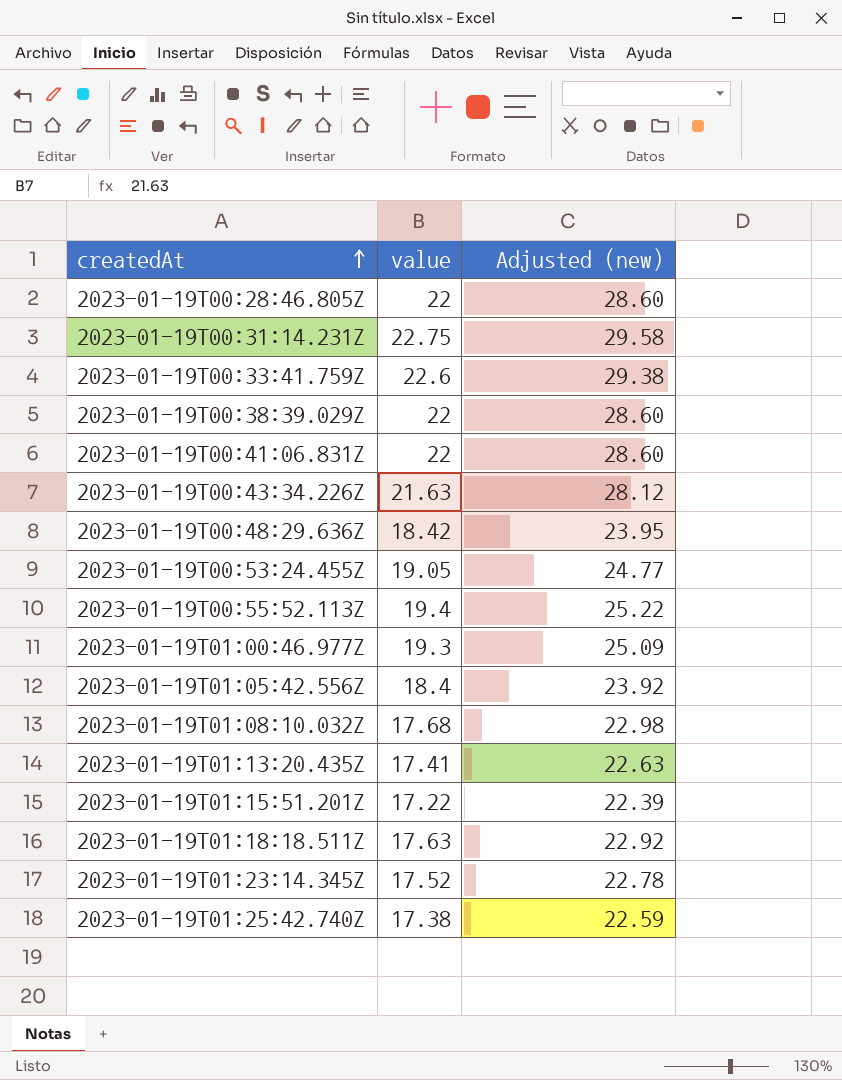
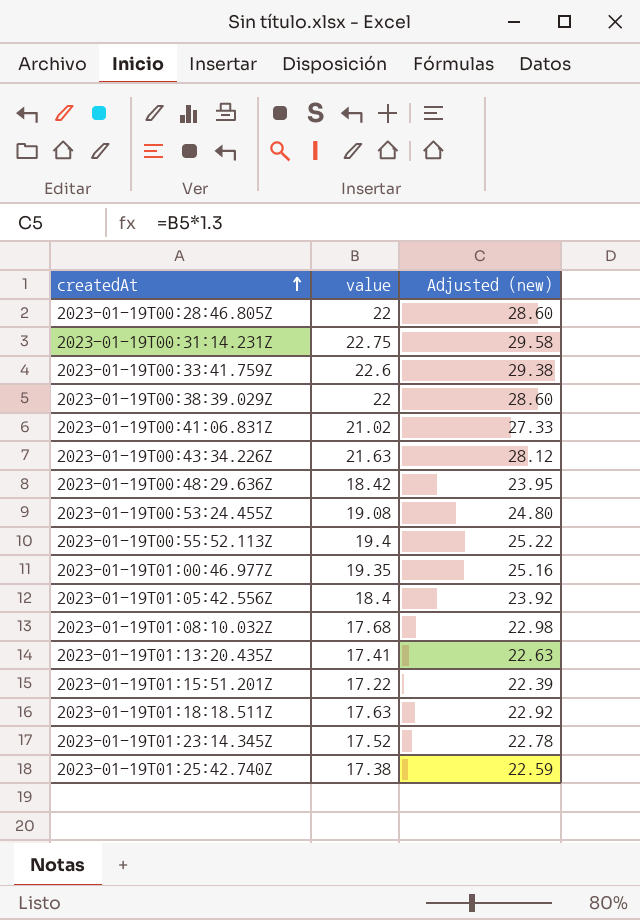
2023-01-19T00:41:06.831Z | value: 22 -> 21.02
2023-01-19T00:41:06.831Z | Adjusted (new): 28.60 -> 27.33
2023-01-19T00:53:24.455Z | value: 19.05 -> 19.08
2023-01-19T00:53:24.455Z | Adjusted (new): 24.77 -> 24.80
2023-01-19T01:00:46.977Z | value: 19.3 -> 19.35
2023-01-19T01:00:46.977Z | Adjusted (new): 25.09 -> 25.16

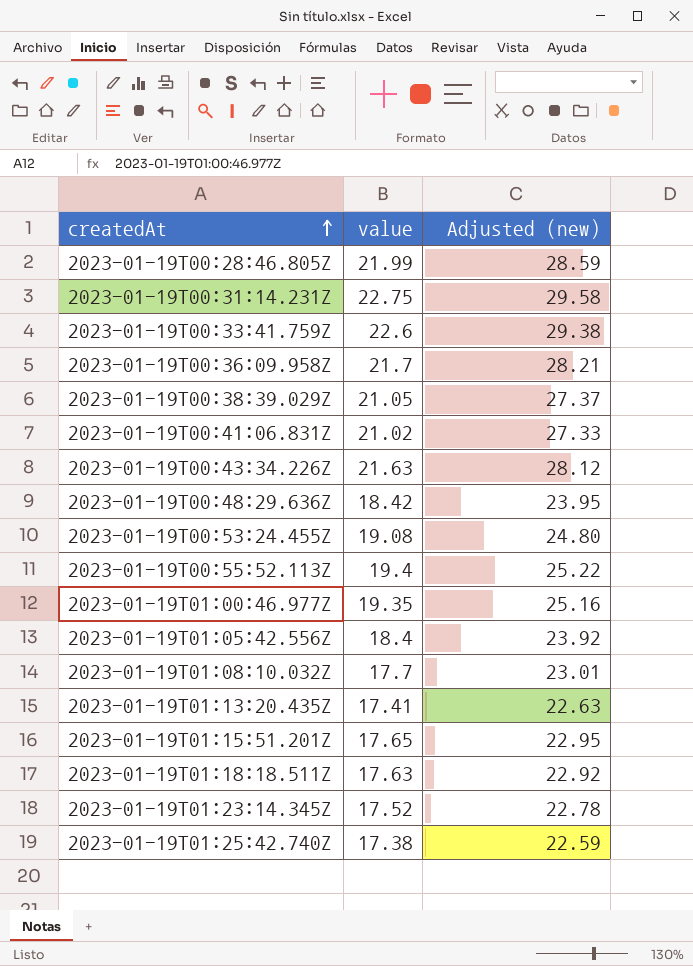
2023-01-19T00:28:46.805Z | value: 22 -> 21.99
2023-01-19T00:28:46.805Z | Adjusted (new): 28.60 -> 28.59
row 2023-01-19T00:36:09.958Z: none -> 21.7 | 28.21
2023-01-19T00:38:39.029Z | value: 22 -> 21.05
2023-01-19T00:38:39.029Z | Adjusted (new): 28.60 -> 27.37
2023-01-19T01:08:10.032Z | value: 17.68 -> 17.7
2023-01-19T01:08:10.032Z | Adjusted (new): 22.98 -> 23.01
2023-01-19T01:15:51.201Z | value: 17.22 -> 17.65
2023-01-19T01:15:51.201Z | Adjusted (new): 22.39 -> 22.95

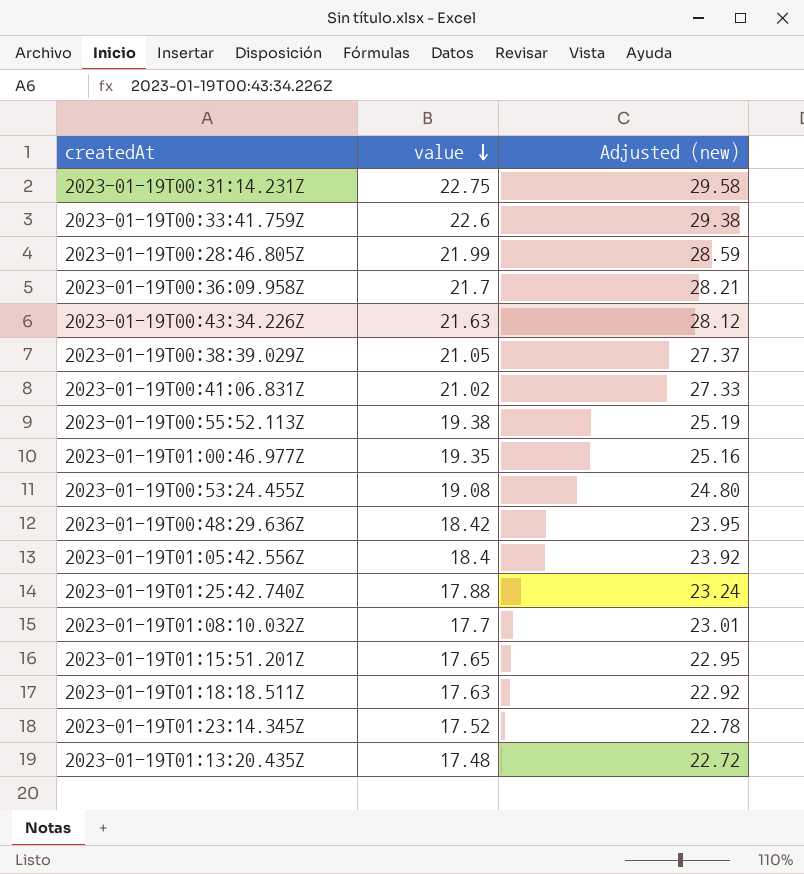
row order: createdAt ascending -> value descending
2023-01-19T00:55:52.113Z | value: 19.4 -> 19.38
2023-01-19T00:55:52.113Z | Adjusted (new): 25.22 -> 25.19
2023-01-19T01:25:42.740Z | value: 17.38 -> 17.88
2023-01-19T01:25:42.740Z | Adjusted (new): 22.59 -> 23.24
2023-01-19T01:13:20.435Z | value: 17.41 -> 17.48
2023-01-19T01:13:20.435Z | Adjusted (new): 22.63 -> 22.72

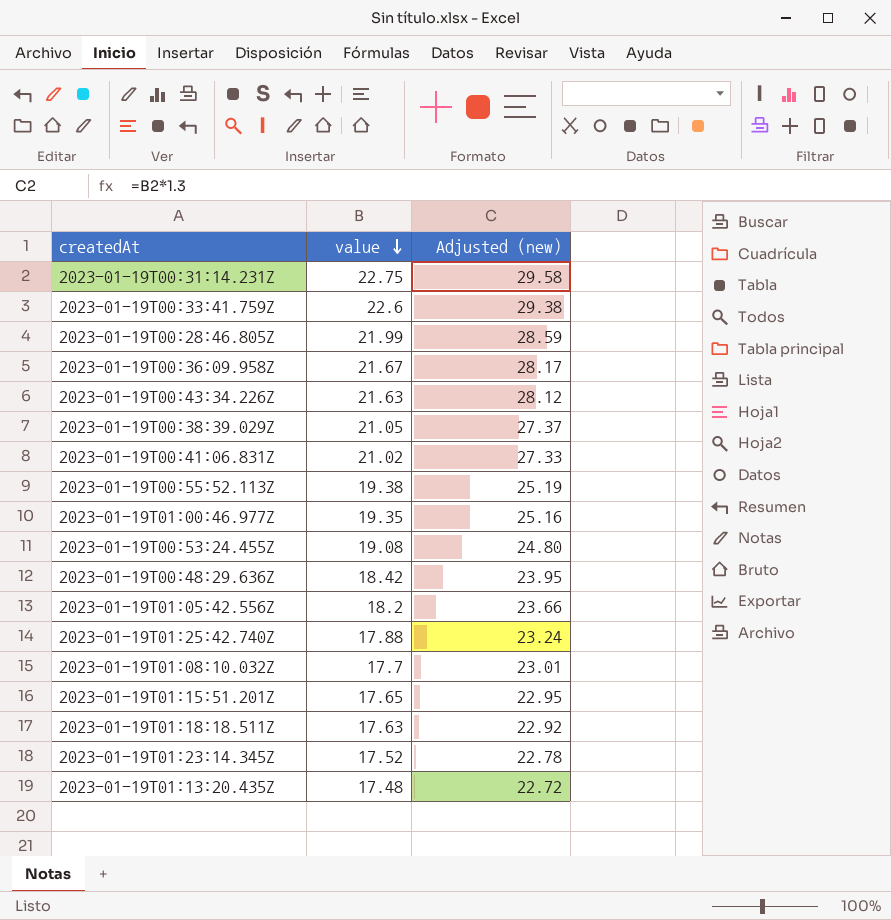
2023-01-19T00:36:09.958Z | value: 21.7 -> 21.67
2023-01-19T00:36:09.958Z | Adjusted (new): 28.21 -> 28.17
2023-01-19T01:05:42.556Z | value: 18.4 -> 18.2
2023-01-19T01:05:42.556Z | Adjusted (new): 23.92 -> 23.66

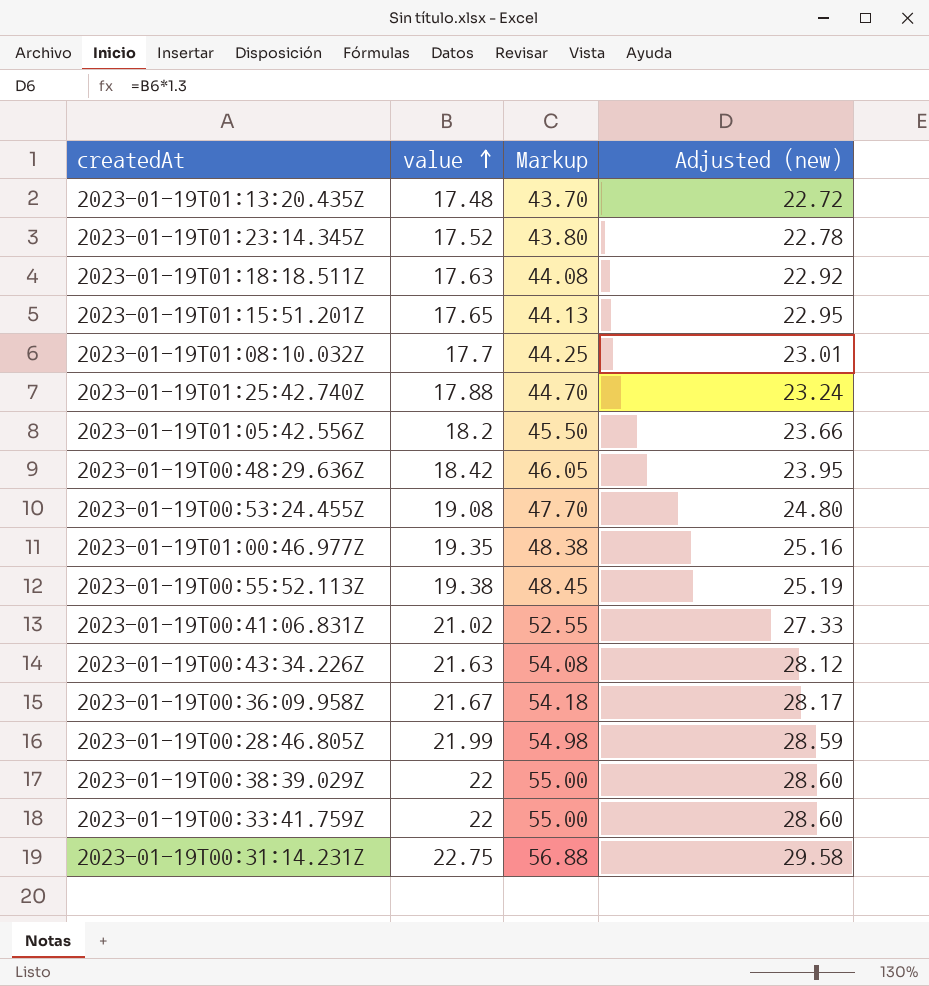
row order: value descending -> value ascending
column Markup | formula: none -> [value] * 2.5
2023-01-19T00:38:39.029Z | value: 21.05 -> 22
2023-01-19T00:38:39.029Z | Adjusted (new): 27.37 -> 28.60
2023-01-19T00:33:41.759Z | value: 22.6 -> 22
2023-01-19T00:33:41.759Z | Adjusted (new): 29.38 -> 28.60

